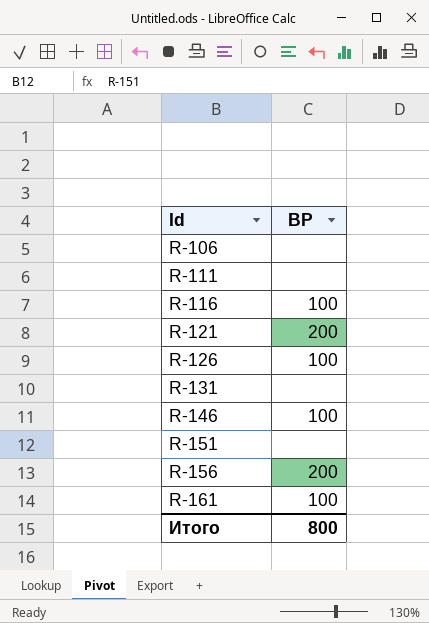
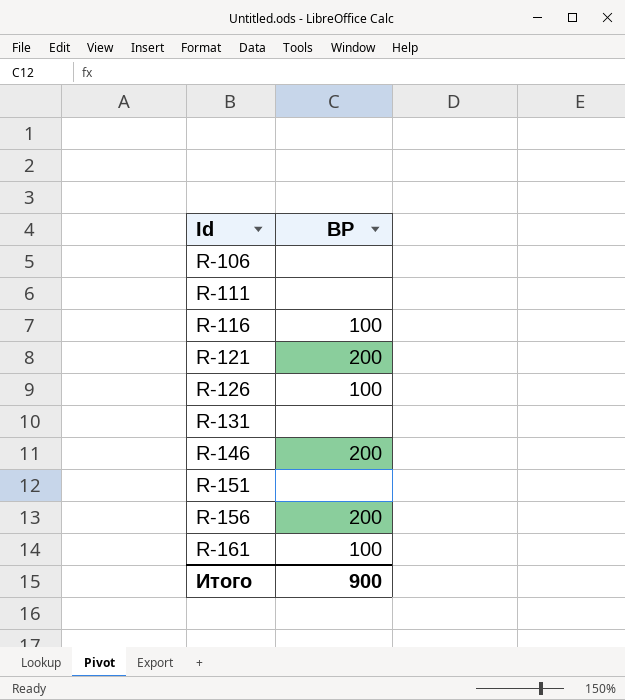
R-146 | ВР: 100 -> 200
Итого | ВР: 800 -> 900

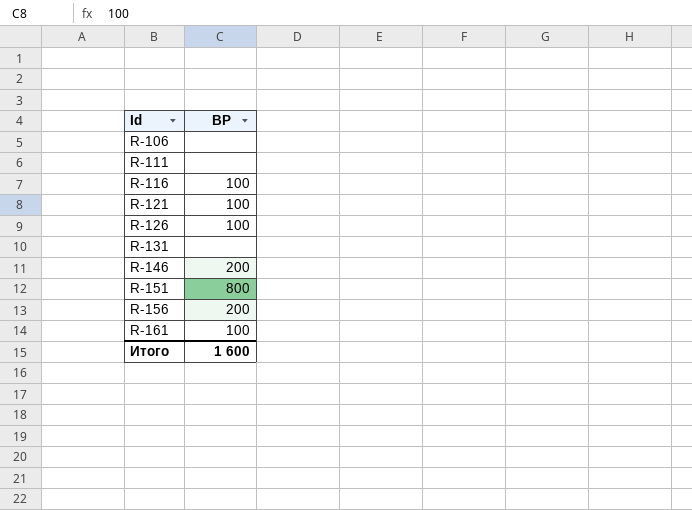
R-121 | ВР: 200 -> 100
R-151 | ВР: none -> 800
Итого | ВР: 900 -> 1 600

